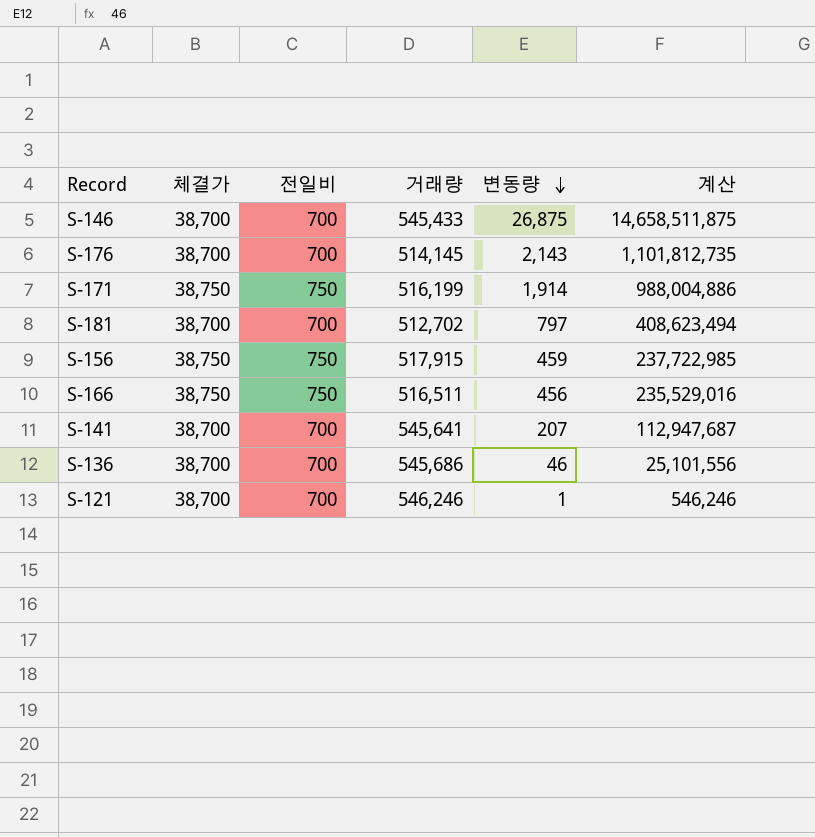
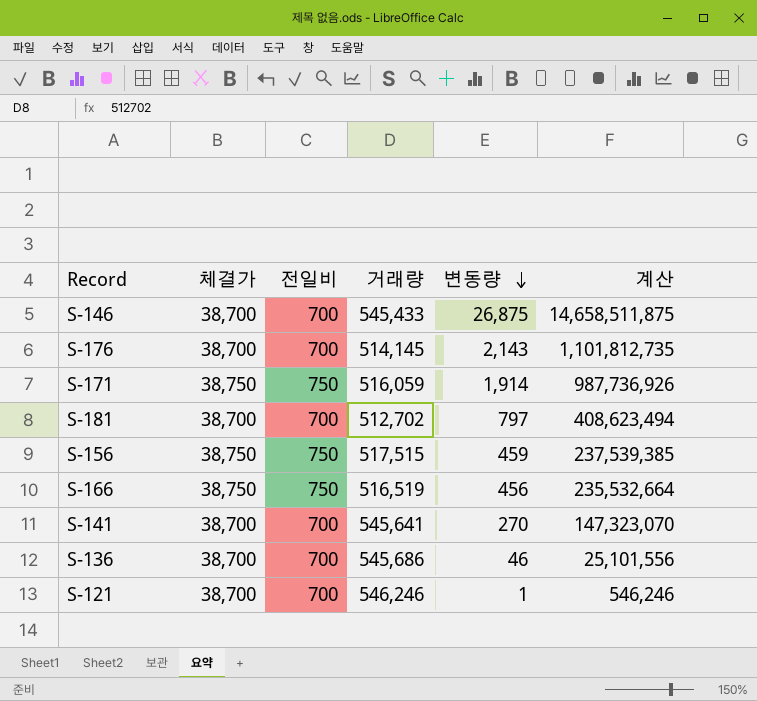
S-171 | 거래량: 516,199 -> 516,059
S-171 | 계산: 988,004,886 -> 987,736,926
S-156 | 거래량: 517,915 -> 517,515
S-156 | 계산: 237,722,985 -> 237,539,385
S-166 | 거래량: 516,511 -> 516,519
S-166 | 계산: 235,529,016 -> 235,532,664
S-141 | 변동량: 207 -> 270
S-141 | 계산: 112,947,687 -> 147,323,070

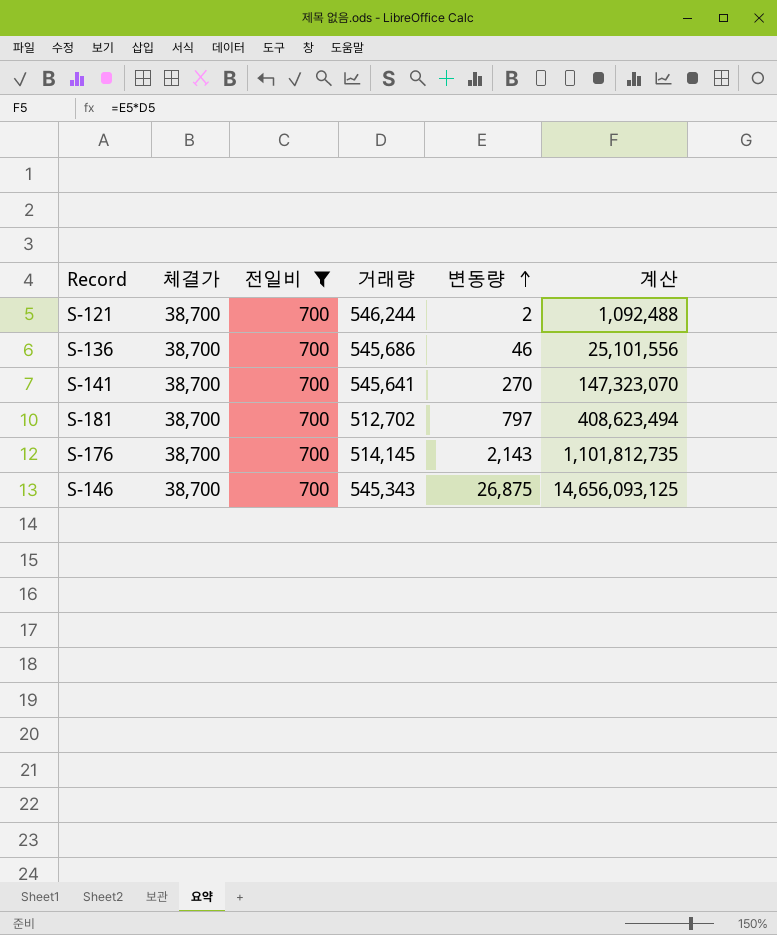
filter: none -> 전일비 = 700
row order: 변동량 descending -> 변동량 ascending
S-121 | 거래량: 546,246 -> 546,244
S-121 | 변동량: 1 -> 2
S-121 | 계산: 546,246 -> 1,092,488
S-146 | 거래량: 545,433 -> 545,343
S-146 | 계산: 14,658,511,875 -> 14,656,093,125

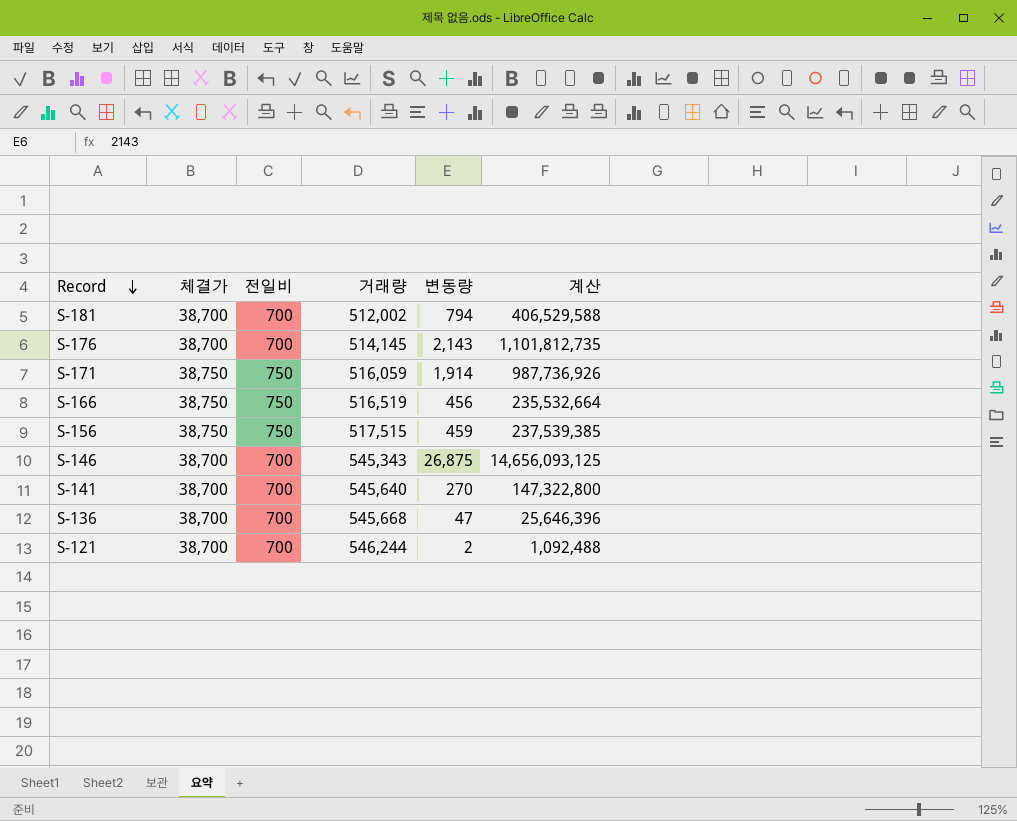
filter: 전일비 = 700 -> none
row order: 변동량 ascending -> Record descending
S-181 | 거래량: 512,702 -> 512,002
S-181 | 변동량: 797 -> 794
S-181 | 계산: 408,623,494 -> 406,529,588
S-141 | 거래량: 545,641 -> 545,640
S-141 | 계산: 147,323,070 -> 147,322,800
S-136 | 거래량: 545,686 -> 545,668
S-136 | 변동량: 46 -> 47
S-136 | 계산: 25,101,556 -> 25,646,396

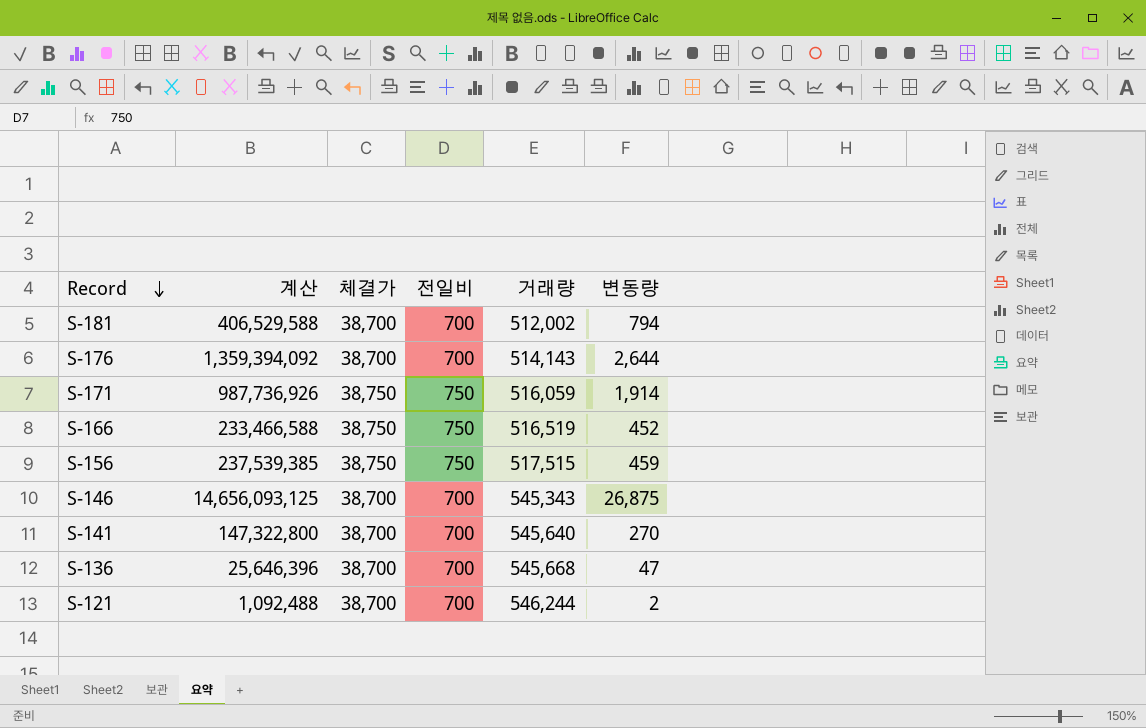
column 계산 | position: 6 -> 2
S-176 | 계산: 1,101,812,735 -> 1,359,394,092
S-176 | 거래량: 514,145 -> 514,143
S-176 | 변동량: 2,143 -> 2,644
S-166 | 계산: 235,532,664 -> 233,466,588
S-166 | 변동량: 456 -> 452

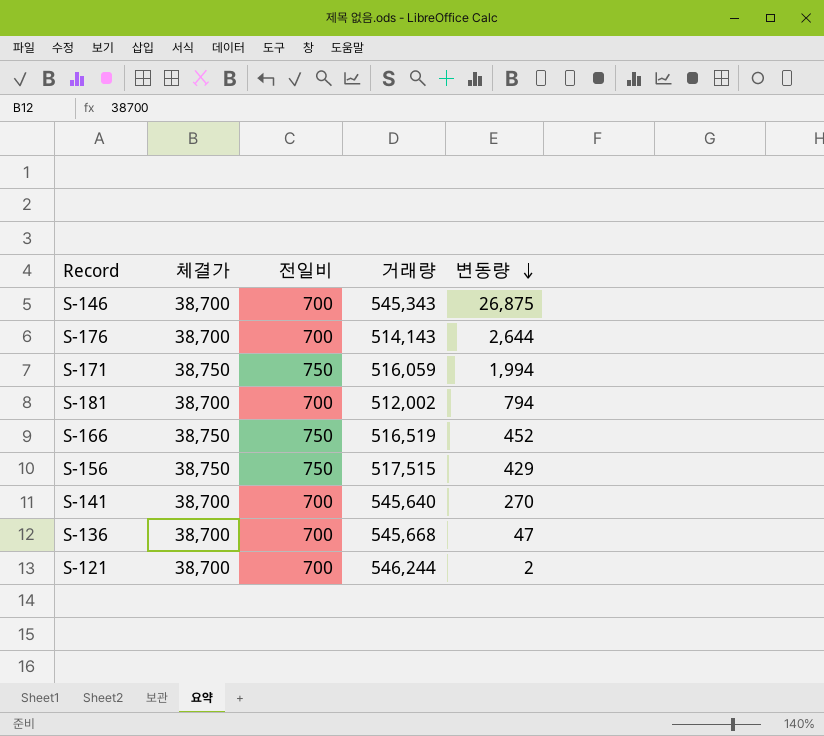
row order: Record descending -> 변동량 descending
column 계산 | formula: [거래량] * [변동량] -> none
S-171 | 변동량: 1,914 -> 1,994
S-156 | 변동량: 459 -> 429

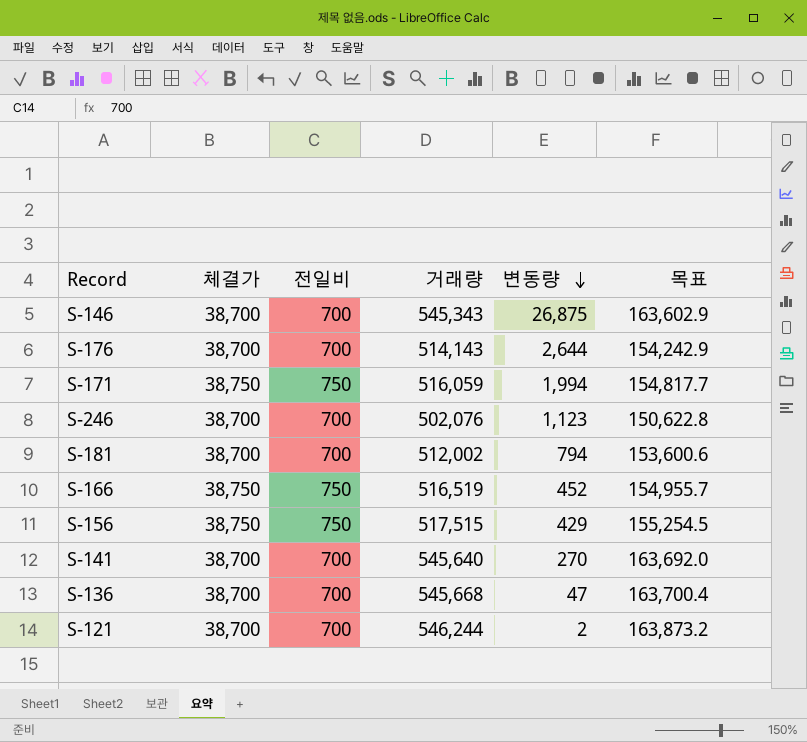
column 목표 | formula: none -> [거래량] * 0.3
row S-246: none -> 38,700 | 700 | 502,076 | 1,123 | 150,622.8

